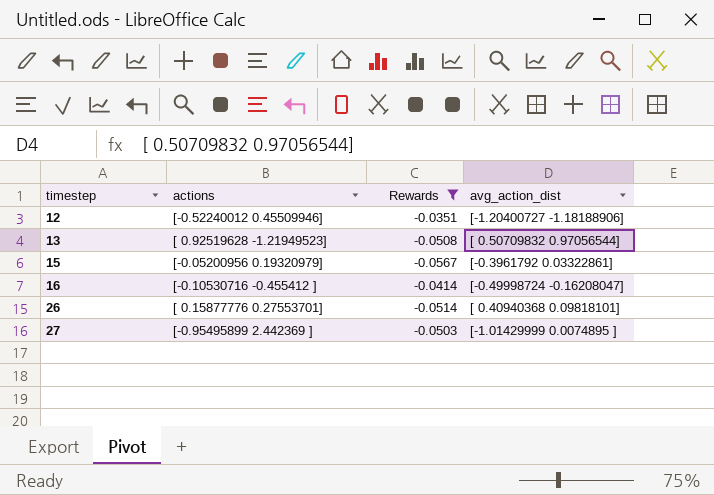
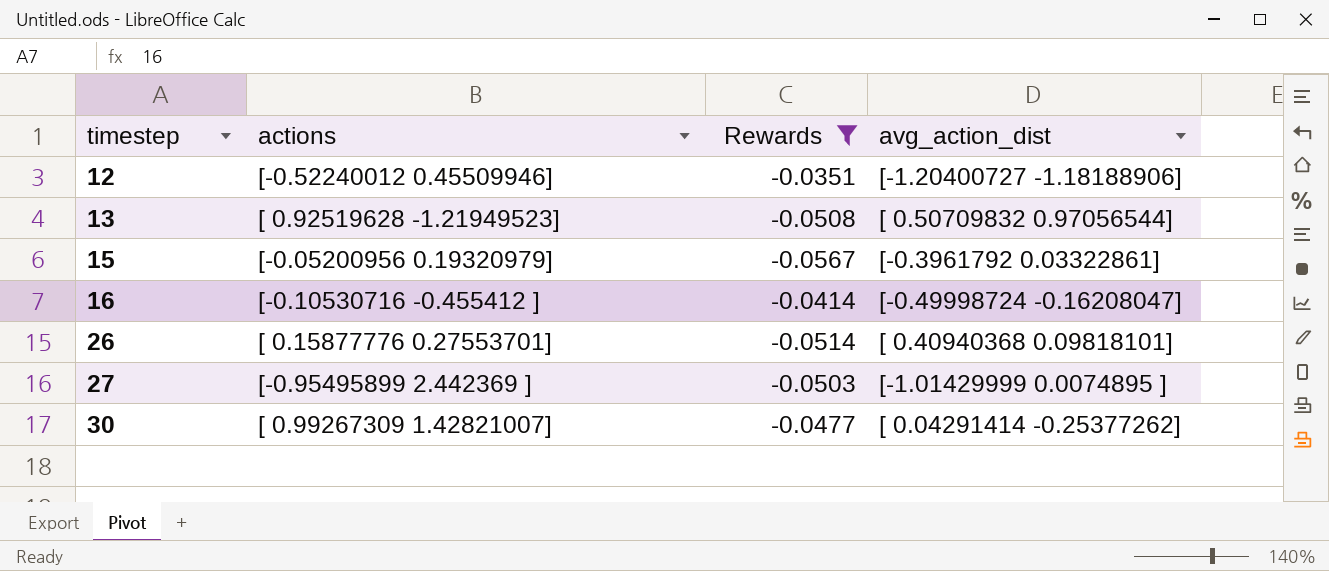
row 30: none -> [ 0.99267309 1.42821007] | -0.0477 | [ 0.04291414 -0.25377262]

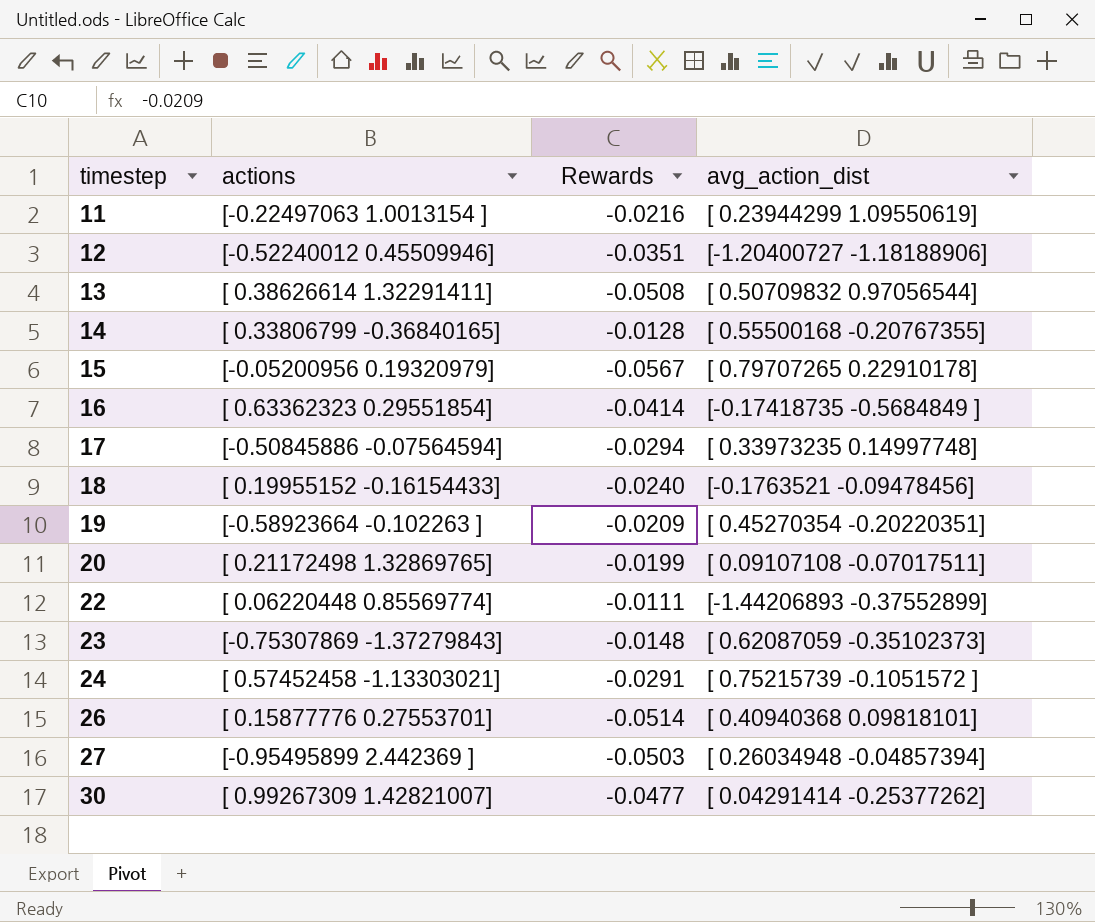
filter: Rewards <= -0.0351 -> none
13 | actions: [ 0.92519628 -1.21949523] -> [ 0.38626614 1.32291411]
15 | avg_action_dist: [-0.3961792 0.03322861] -> [ 0.79707265 0.22910178]
16 | actions: [-0.10530716 -0.455412 ] -> [ 0.63362323 0.29551854]
16 | avg_action_dist: [-0.49998724 -0.16208047] -> [-0.17418735 -0.5684849 ]
27 | avg_action_dist: [-1.01429999 0.0074895 ] -> [ 0.26034948 -0.04857394]

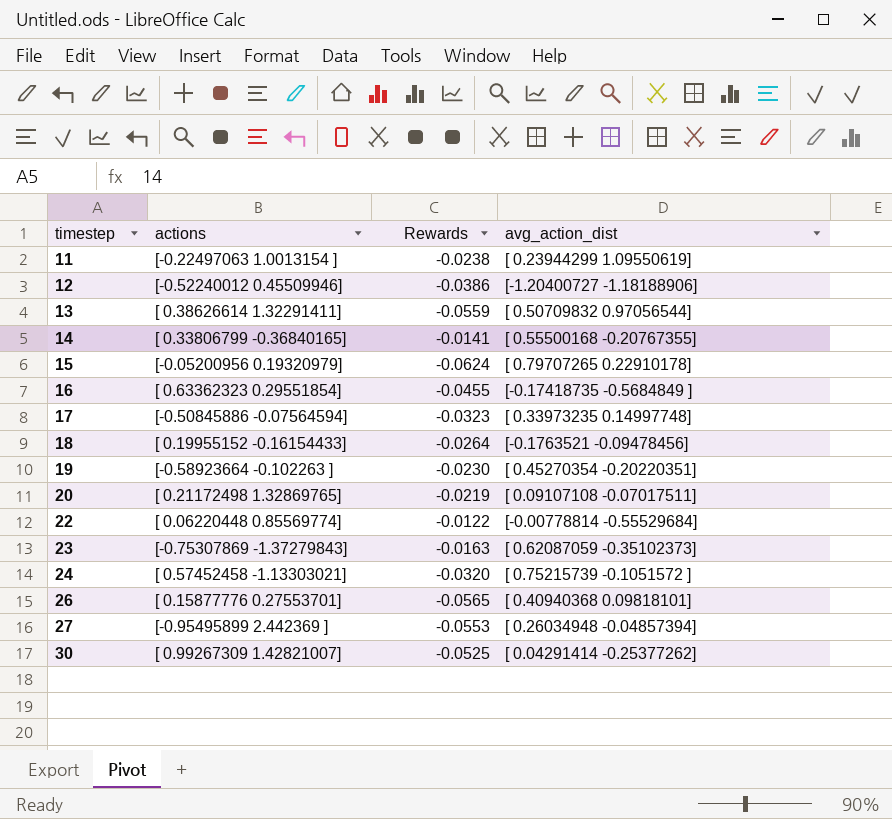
11 | Rewards: -0.0216 -> -0.0238
12 | Rewards: -0.0351 -> -0.0386
13 | Rewards: -0.0508 -> -0.0559
14 | Rewards: -0.0128 -> -0.0141
15 | Rewards: -0.0567 -> -0.0624
16 | Rewards: -0.0414 -> -0.0455
17 | Rewards: -0.0294 -> -0.0323
18 | Rewards: -0.0240 -> -0.0264
19 | Rewards: -0.0209 -> -0.0230
20 | Rewards: -0.0199 -> -0.0219
22 | Rewards: -0.0111 -> -0.0122
22 | avg_action_dist: [-1.44206893 -0.37552899] -> [-0.00778814 -0.55529684]
23 | Rewards: -0.0148 -> -0.0163
24 | Rewards: -0.0291 -> -0.0320
26 | Rewards: -0.0514 -> -0.0565
27 | Rewards: -0.0503 -> -0.0553
30 | Rewards: -0.0477 -> -0.0525

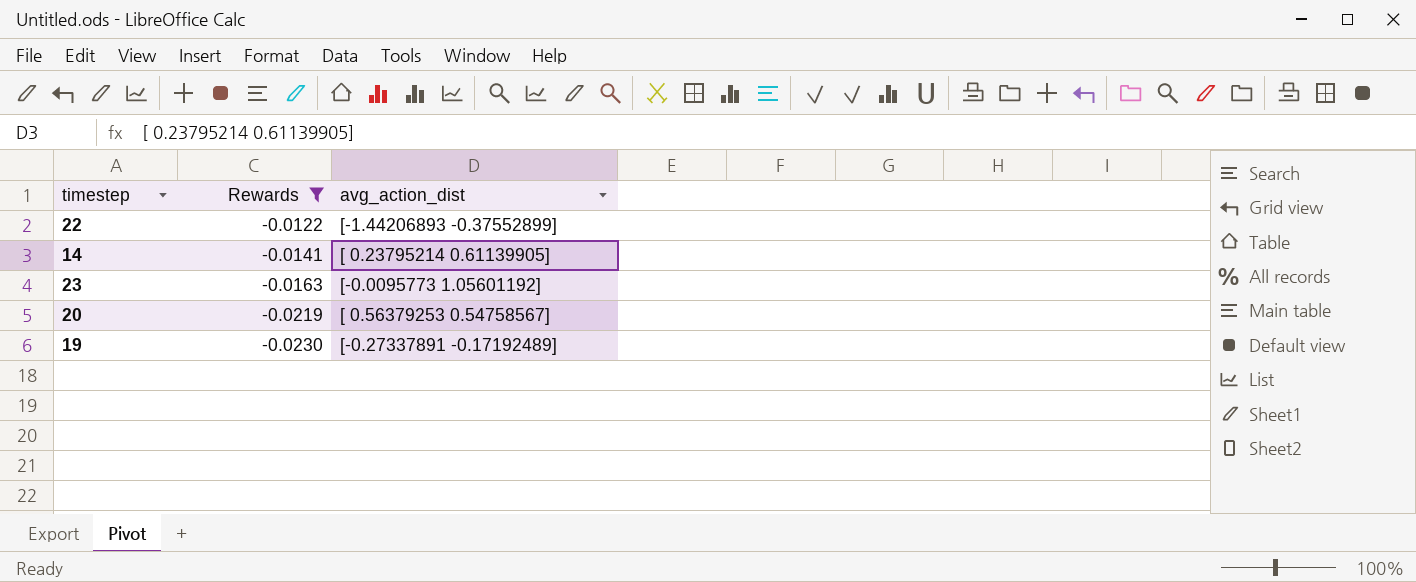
filter: none -> Rewards >= -0.0230
row order: timestep ascending -> Rewards descending
column actions | position: 2 -> none
22 | avg_action_dist: [-0.00778814 -0.55529684] -> [-1.44206893 -0.37552899]
14 | avg_action_dist: [ 0.55500168 -0.20767355] -> [ 0.23795214 0.61139905]
23 | avg_action_dist: [ 0.62087059 -0.35102373] -> [-0.0095773 1.05601192]
20 | avg_action_dist: [ 0.09107108 -0.07017511] -> [ 0.56379253 0.54758567]
19 | avg_action_dist: [ 0.45270354 -0.20220351] -> [-0.27337891 -0.17192489]

